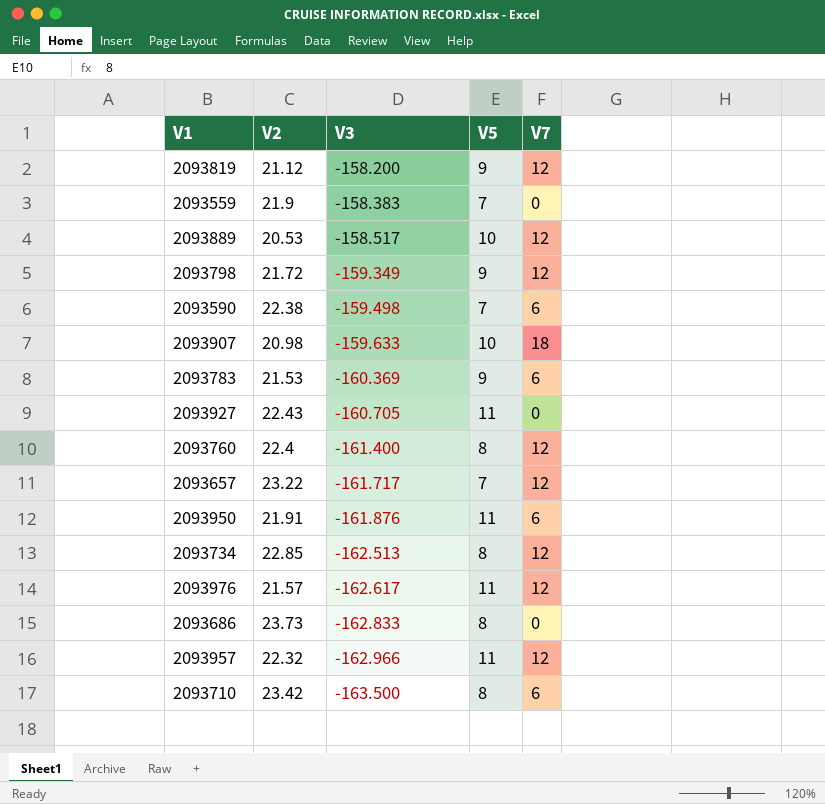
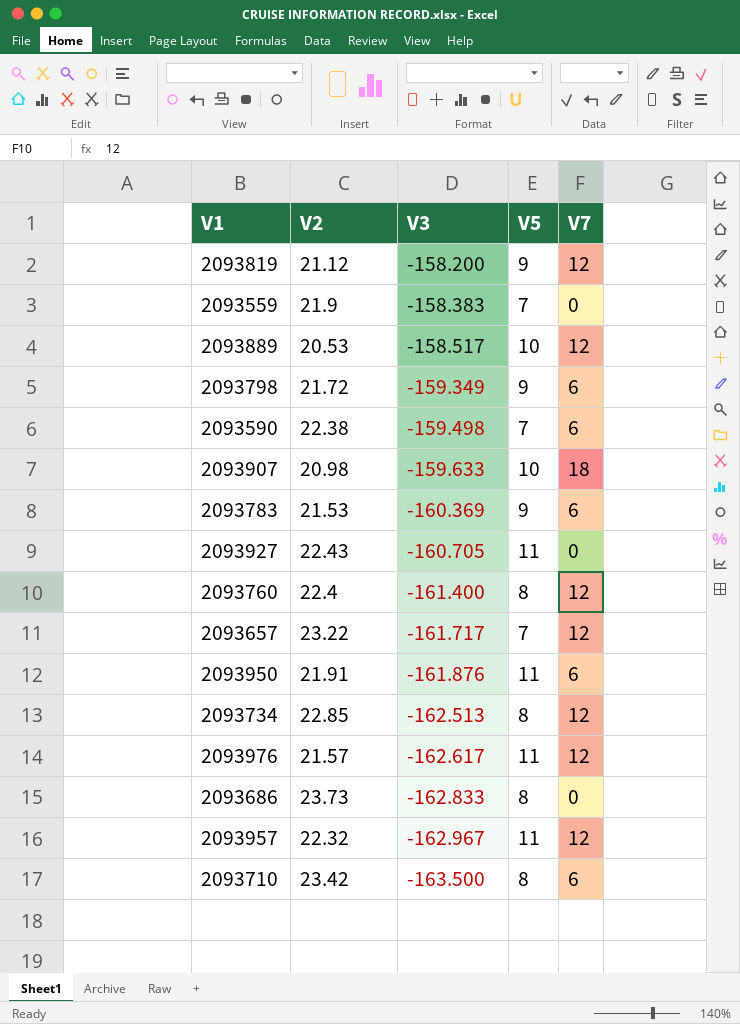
2093798 | V7: 12 -> 6
2093957 | V3: -162.966 -> -162.967

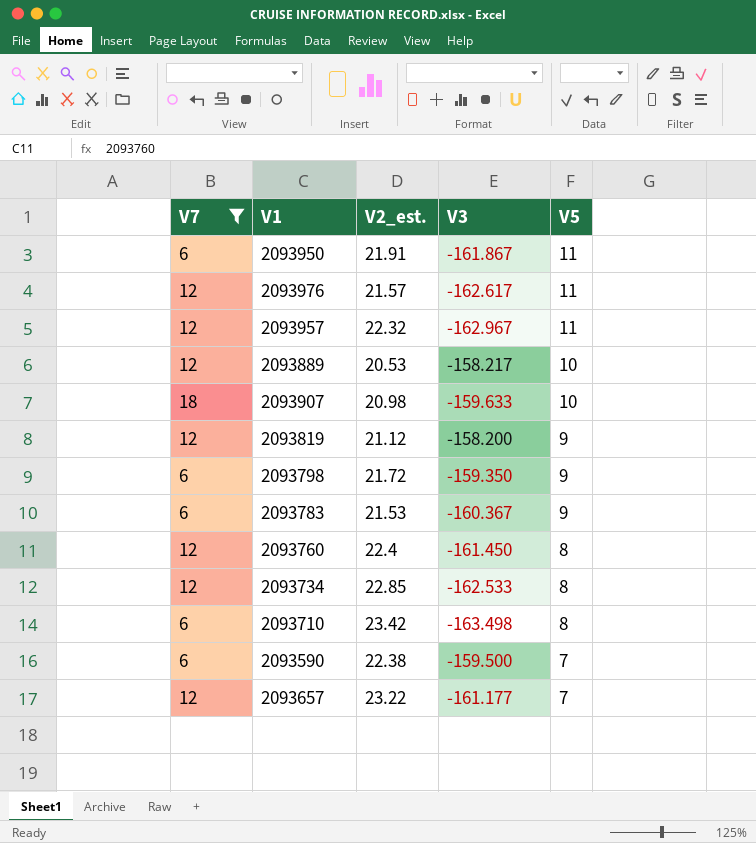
filter: none -> V7 != 0
row order: V3 descending -> V5 descending
column V7 | position: 5 -> 1
column name: V2 -> V2_est.
2093950 | V3: -161.876 -> -161.867
2093889 | V3: -158.517 -> -158.217
2093798 | V3: -159.349 -> -159.350
2093783 | V3: -160.369 -> -160.367
2093760 | V3: -161.400 -> -161.450
2093734 | V3: -162.513 -> -162.533
2093710 | V3: -163.500 -> -163.498
2093590 | V3: -159.498 -> -159.500
2093657 | V3: -161.717 -> -161.177

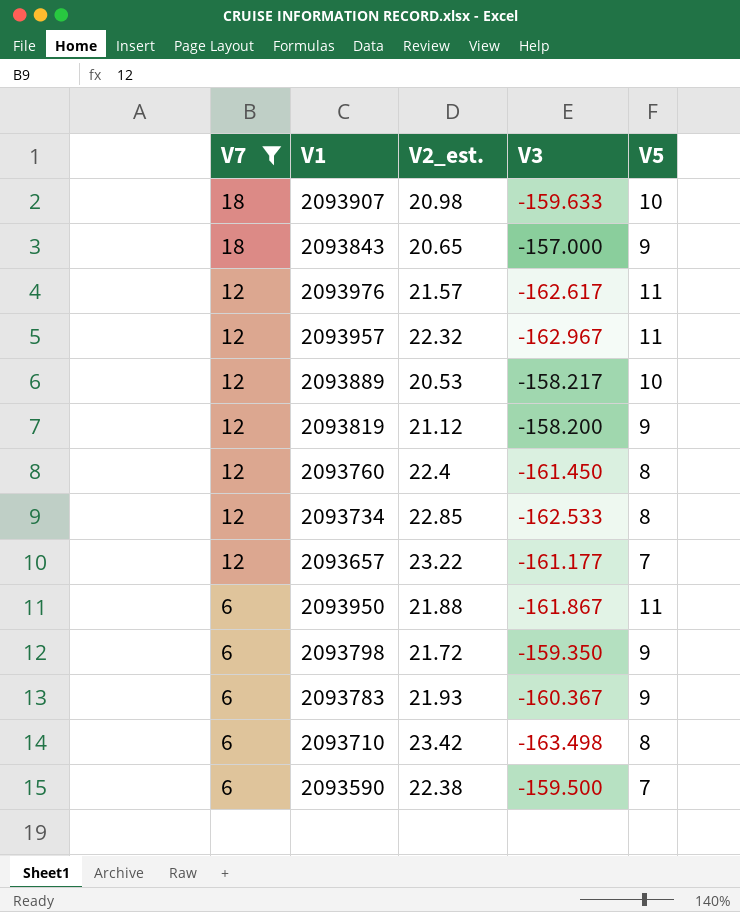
row order: V5 descending -> V7 descending
row 2093843: none -> 18 | 20.65 | -157.000 | 9
2093950 | V2_est.: 21.91 -> 21.88
2093783 | V2_est.: 21.53 -> 21.93

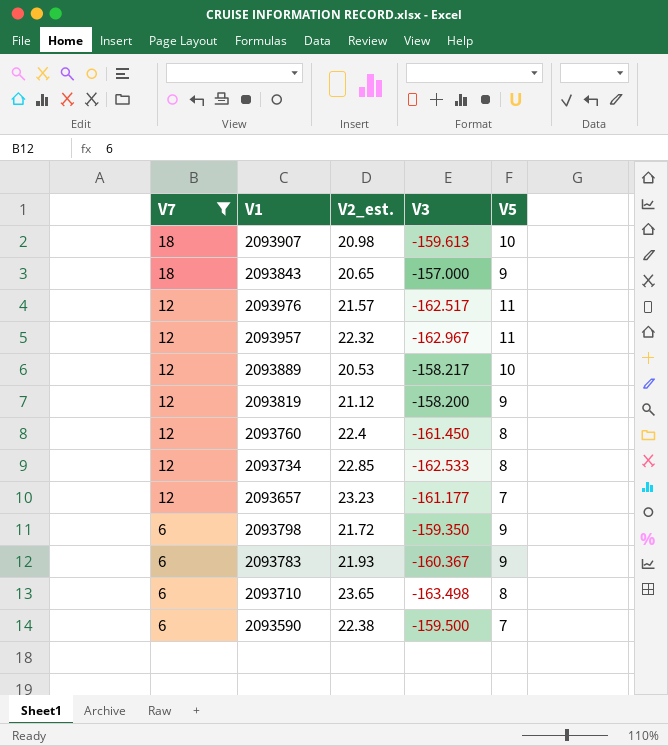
row 2093950: 6 | 21.88 | -161.867 | 11 -> none
2093907 | V3: -159.633 -> -159.613
2093976 | V3: -162.617 -> -162.517
2093657 | V2_est.: 23.22 -> 23.23
2093710 | V2_est.: 23.42 -> 23.65

